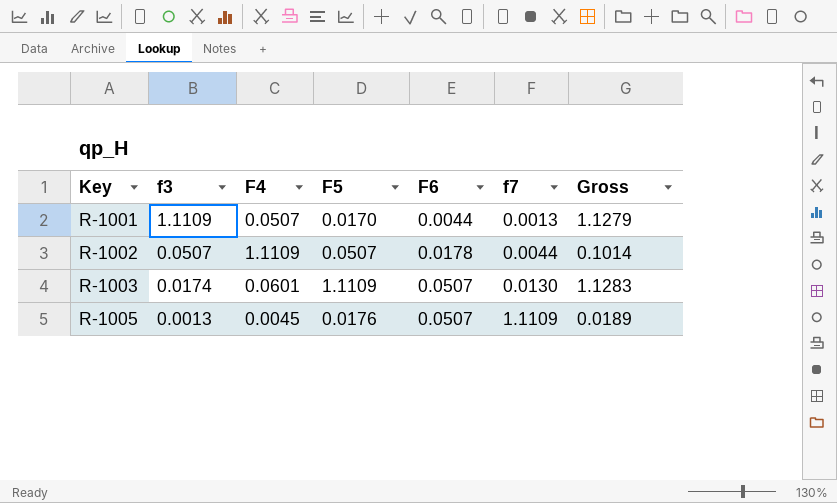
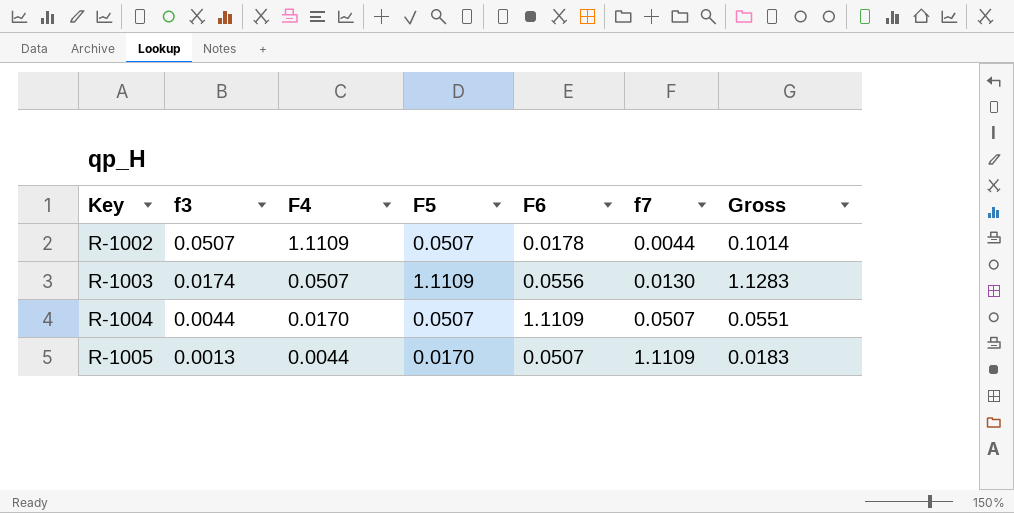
row R-1001: 1.1109 | 0.0507 | 0.0170 | 0.0044 | 0.0013 | 1.1279 -> none
R-1003 | F4: 0.0601 -> 0.0507
R-1003 | F6: 0.0507 -> 0.0556
row R-1004: none -> 0.0044 | 0.0170 | 0.0507 | 1.1109 | 0.0507 | 0.0551
R-1005 | F4: 0.0045 -> 0.0044
R-1005 | F5: 0.0176 -> 0.0170
R-1005 | Gross: 0.0189 -> 0.0183

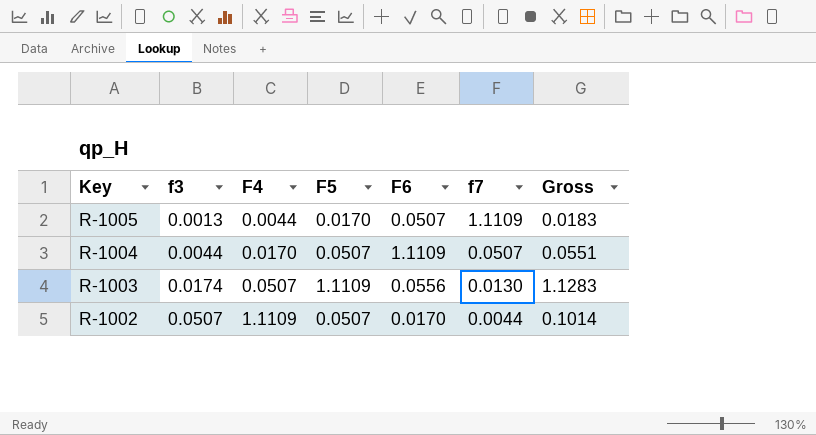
row order: Key ascending -> Key descending
R-1002 | F6: 0.0178 -> 0.0170

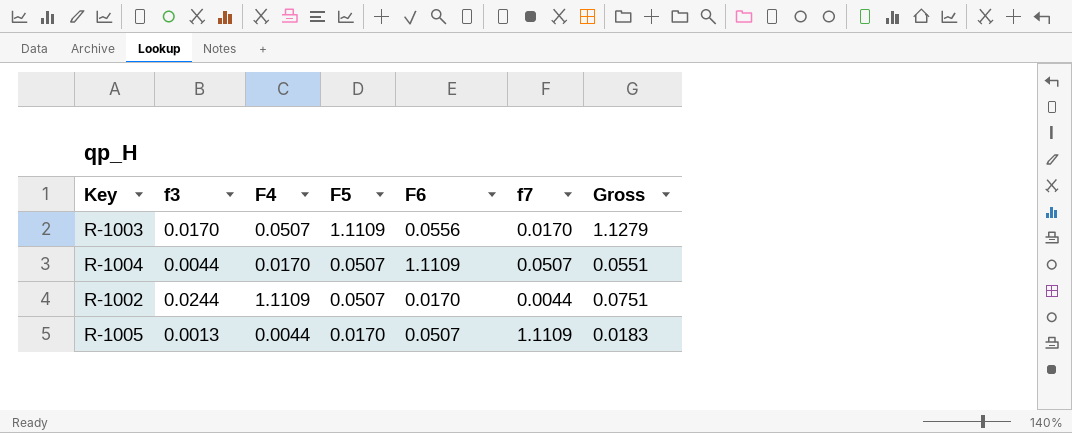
row order: Key descending -> F5 descending
R-1003 | f3: 0.0174 -> 0.0170
R-1003 | f7: 0.0130 -> 0.0170
R-1003 | Gross: 1.1283 -> 1.1279
R-1002 | f3: 0.0507 -> 0.0244
R-1002 | Gross: 0.1014 -> 0.0751

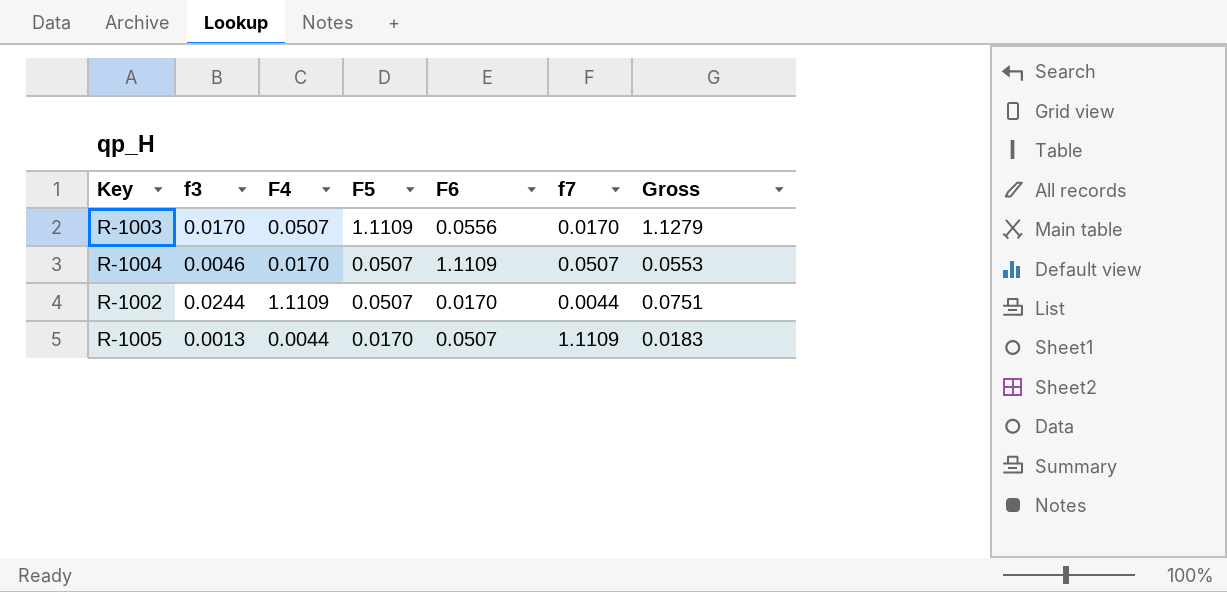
R-1004 | f3: 0.0044 -> 0.0046
R-1004 | Gross: 0.0551 -> 0.0553

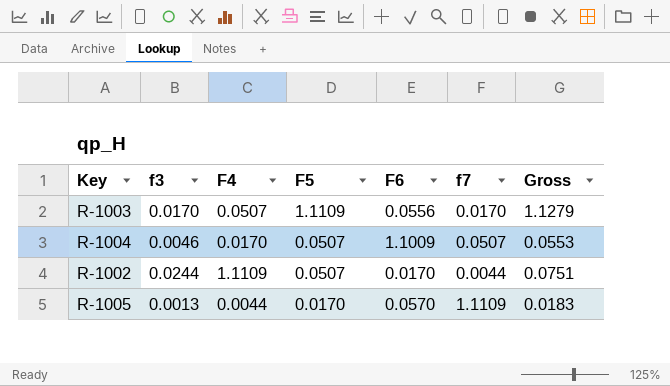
R-1004 | F6: 1.1109 -> 1.1009
R-1005 | F6: 0.0507 -> 0.0570

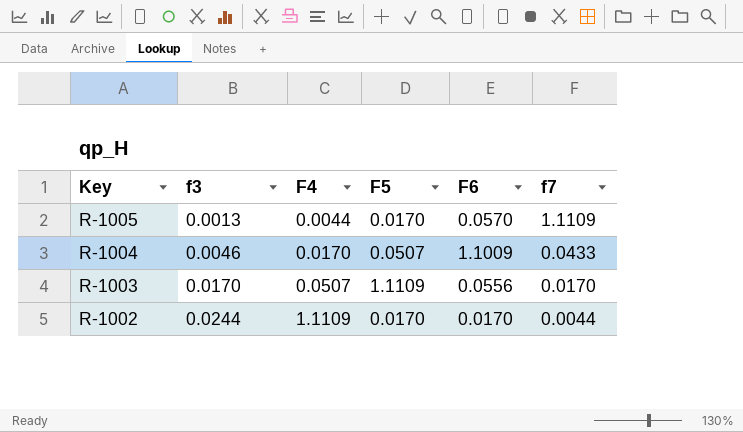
row order: F5 descending -> Key descending
column Gross | formula: [f3] + [F5] -> none
R-1004 | f7: 0.0507 -> 0.0433
R-1002 | F5: 0.0507 -> 0.0170

